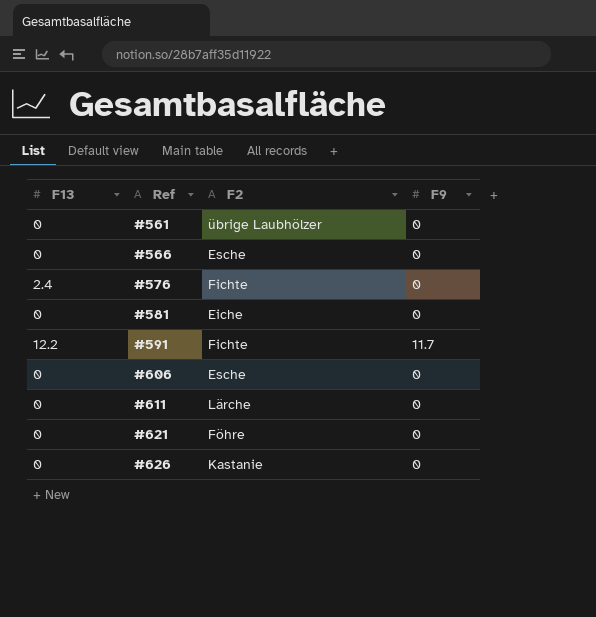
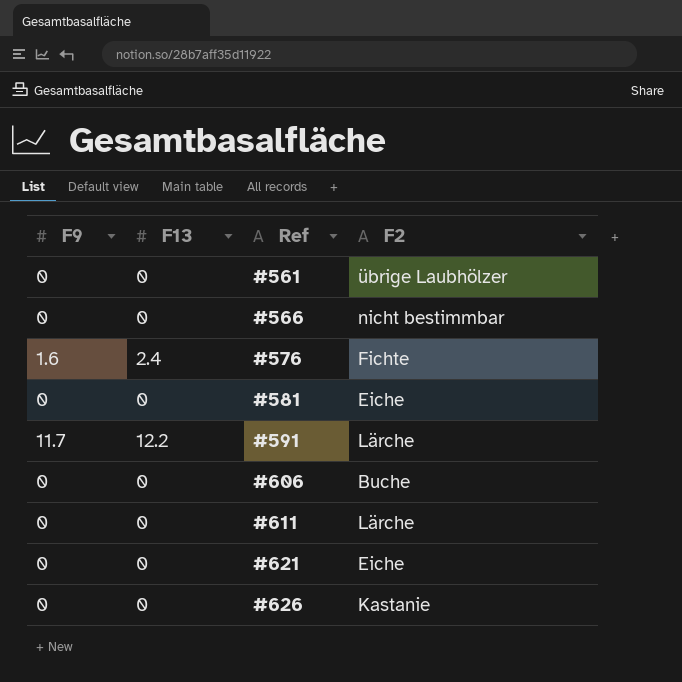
column F9 | position: 4 -> 1
#566 | F2: Esche -> nicht bestimmbar
#576 | F9: 0 -> 1.6
#591 | F2: Fichte -> Lärche
#606 | F2: Esche -> Buche
#621 | F2: Föhre -> Eiche

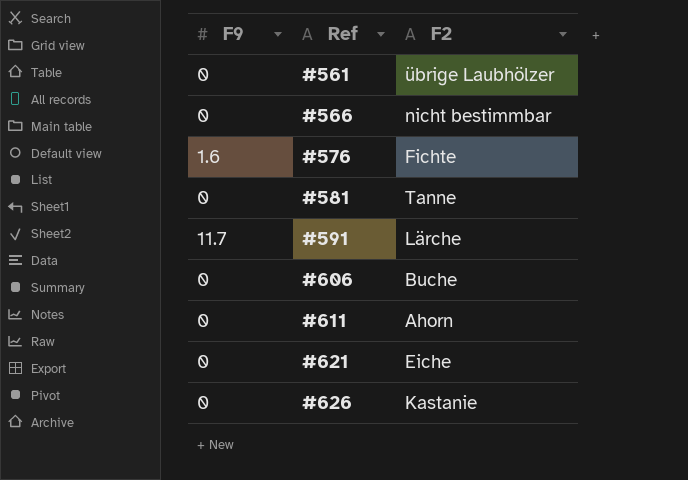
column F13 | position: 2 -> none
#581 | F2: Eiche -> Tanne
#611 | F2: Lärche -> Ahorn

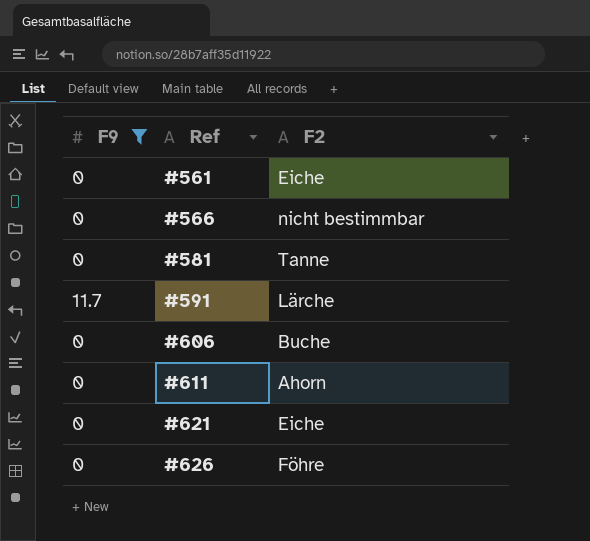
filter: none -> F9 != 1.6
#561 | F2: übrige Laubhölzer -> Eiche
#626 | F2: Kastanie -> Föhre

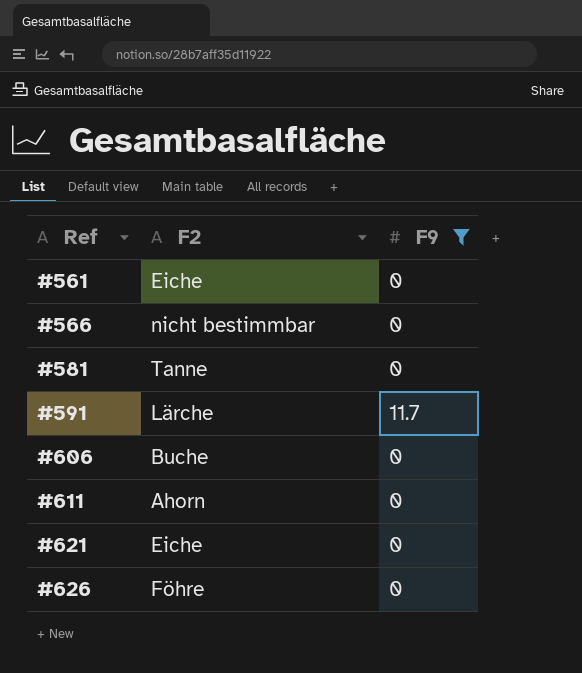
column F9 | position: 1 -> 3

